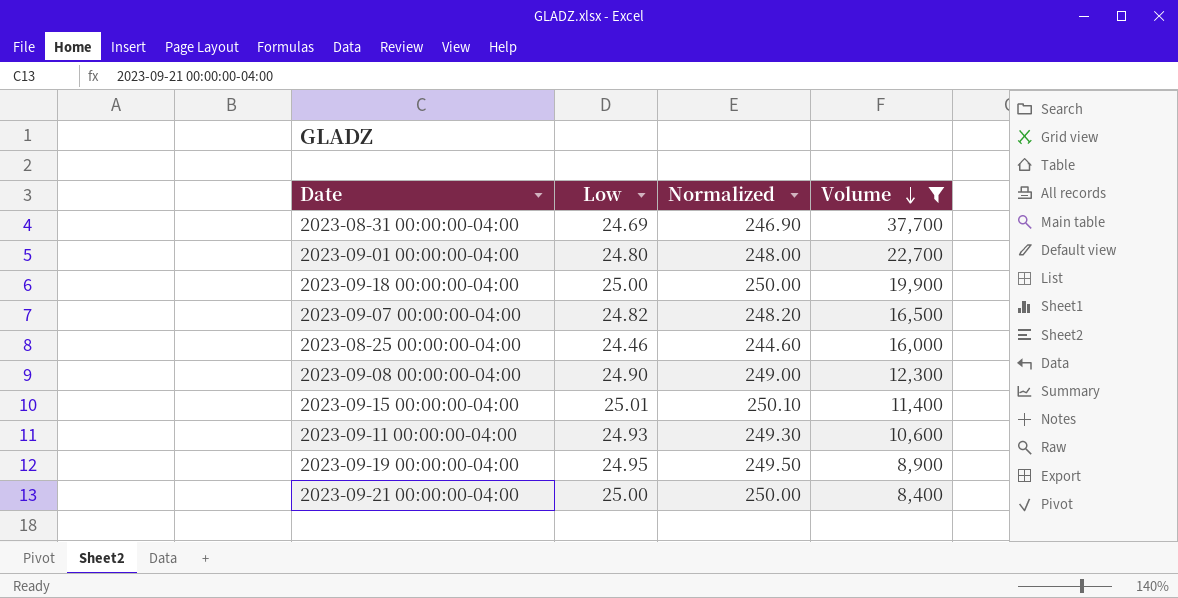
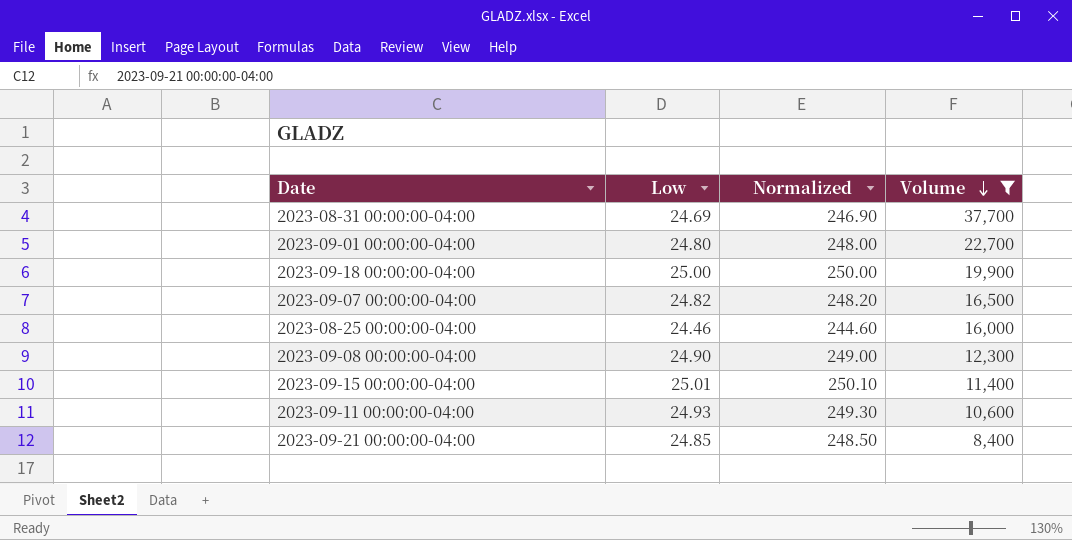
row 2023-09-19 00:00:00-04:00: 24.95 | 249.50 | 8,900 -> none
2023-09-21 00:00:00-04:00 | Low: 25.00 -> 24.85
2023-09-21 00:00:00-04:00 | Normalized: 250.00 -> 248.50

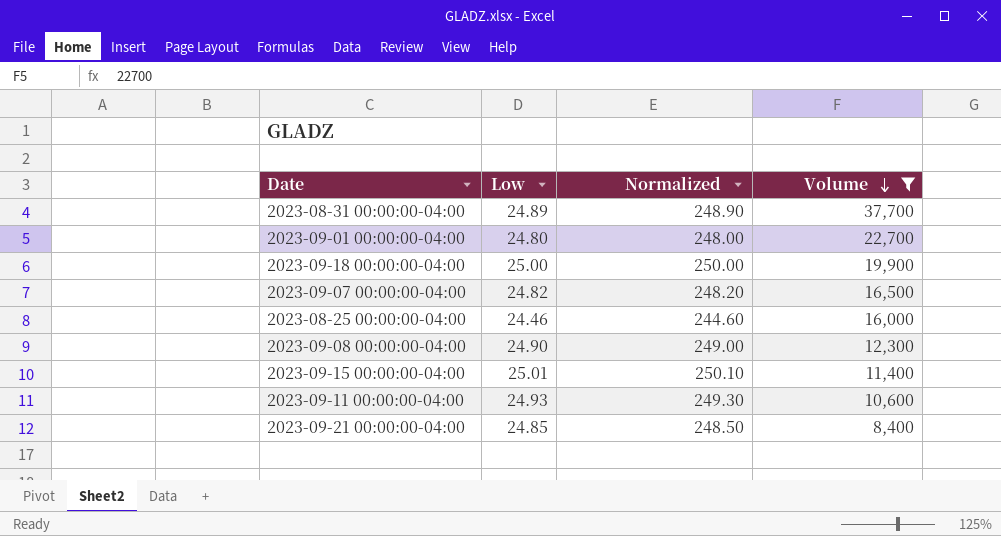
2023-08-31 00:00:00-04:00 | Low: 24.69 -> 24.89
2023-08-31 00:00:00-04:00 | Normalized: 246.90 -> 248.90

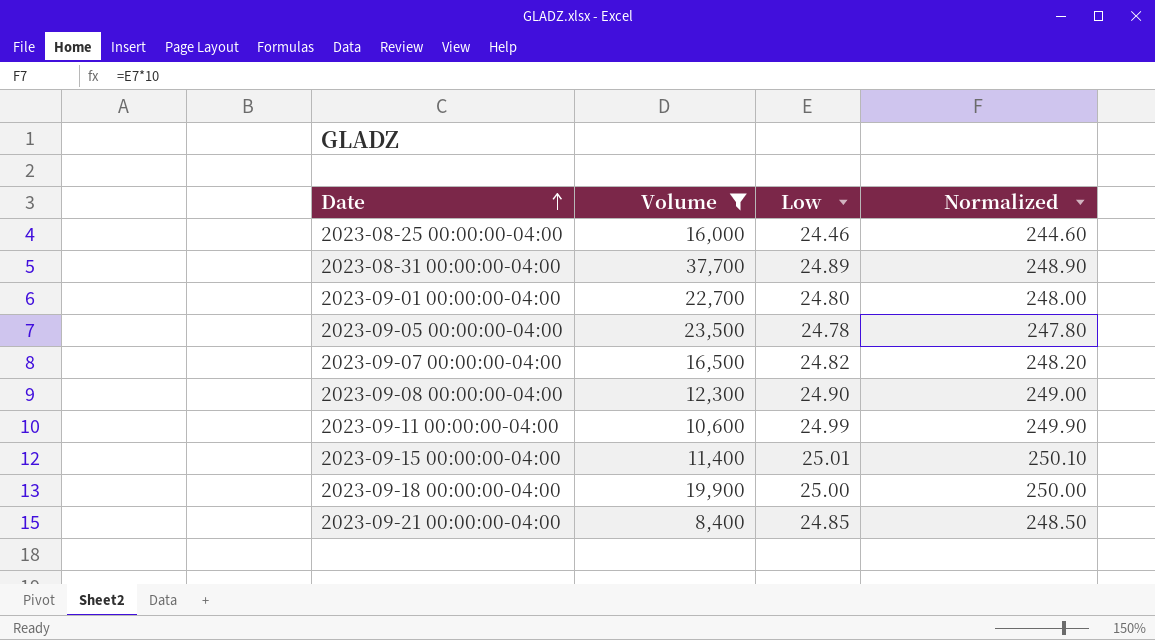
row order: Volume descending -> Date ascending
column Volume | position: 4 -> 2
row 2023-09-05 00:00:00-04:00: none -> 23,500 | 24.78 | 247.80
2023-09-11 00:00:00-04:00 | Low: 24.93 -> 24.99
2023-09-11 00:00:00-04:00 | Normalized: 249.30 -> 249.90

